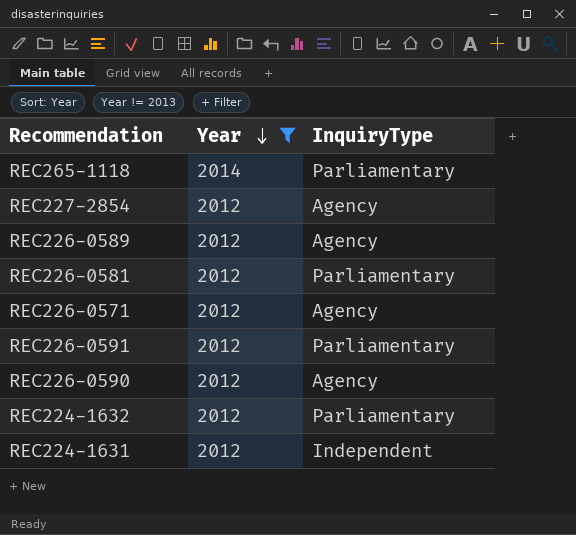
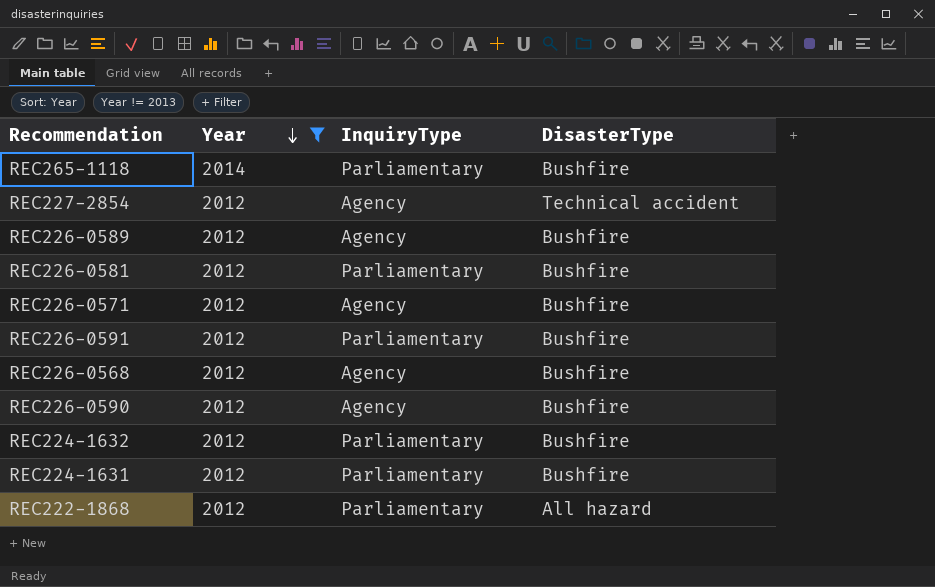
column DisasterType | position: none -> 4
row REC226-0568: none -> 2012 | Agency | Bushfire
REC224-1631 | InquiryType: Independent -> Parliamentary
row REC222-1868: none -> 2012 | Parliamentary | All hazard

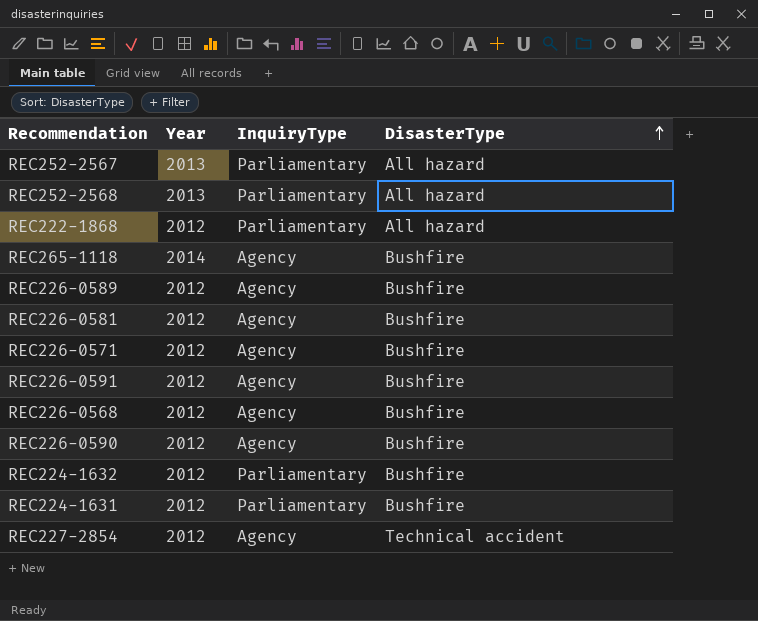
filter: Year != 2013 -> none
row order: Year descending -> DisasterType ascending
REC265-1118 | InquiryType: Parliamentary -> Agency
REC226-0581 | InquiryType: Parliamentary -> Agency
REC226-0591 | InquiryType: Parliamentary -> Agency

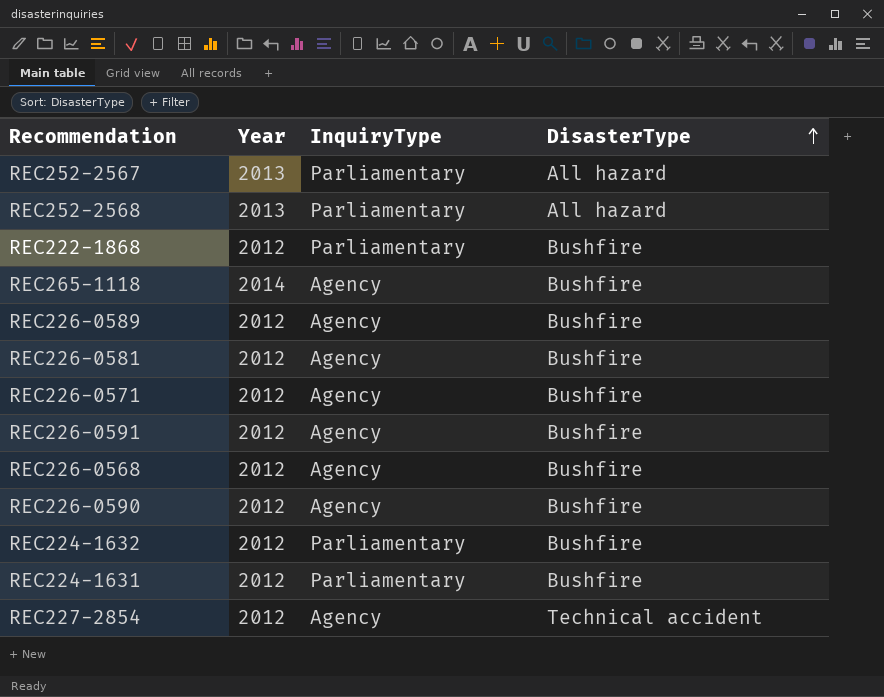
REC222-1868 | DisasterType: All hazard -> Bushfire

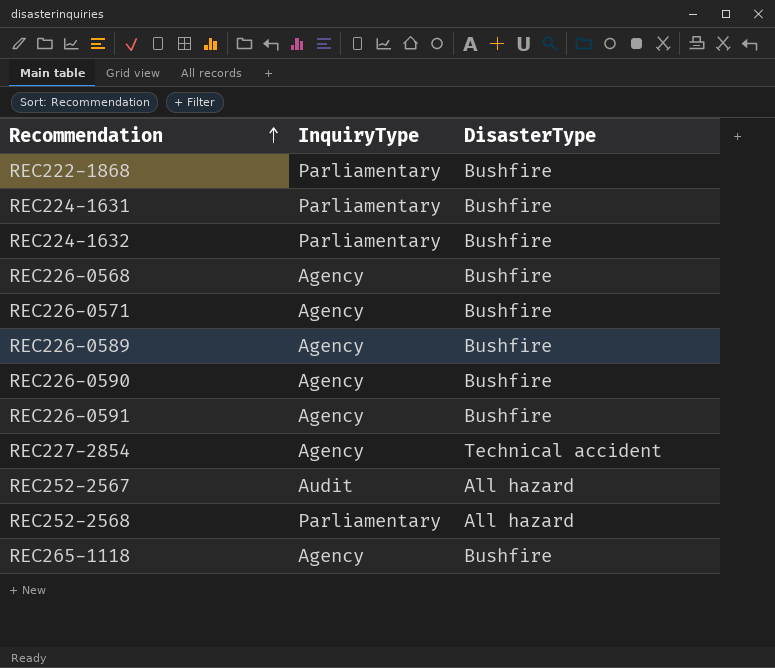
row order: DisasterType ascending -> Recommendation ascending
column Year | position: 2 -> none
row REC226-0581: 2012 | Agency | Bushfire -> none
REC252-2567 | InquiryType: Parliamentary -> Audit

